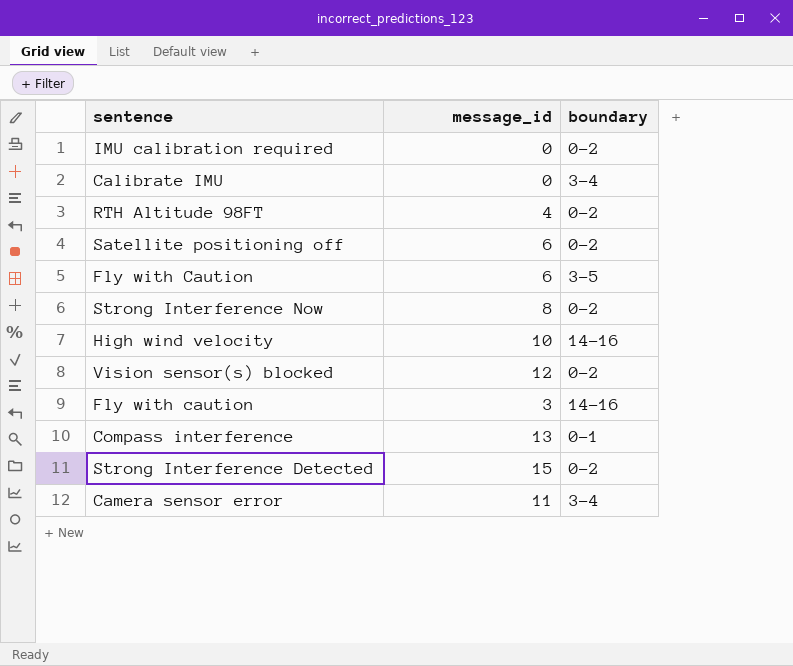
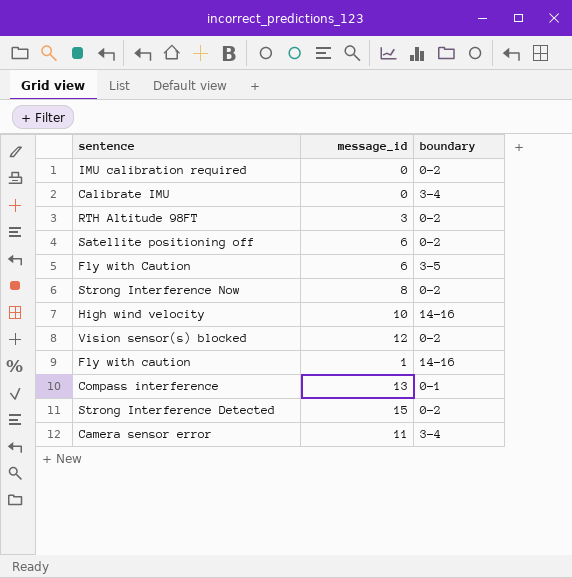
RTH Altitude 98FT | message_id: 4 -> 3
Fly with caution | message_id: 3 -> 1

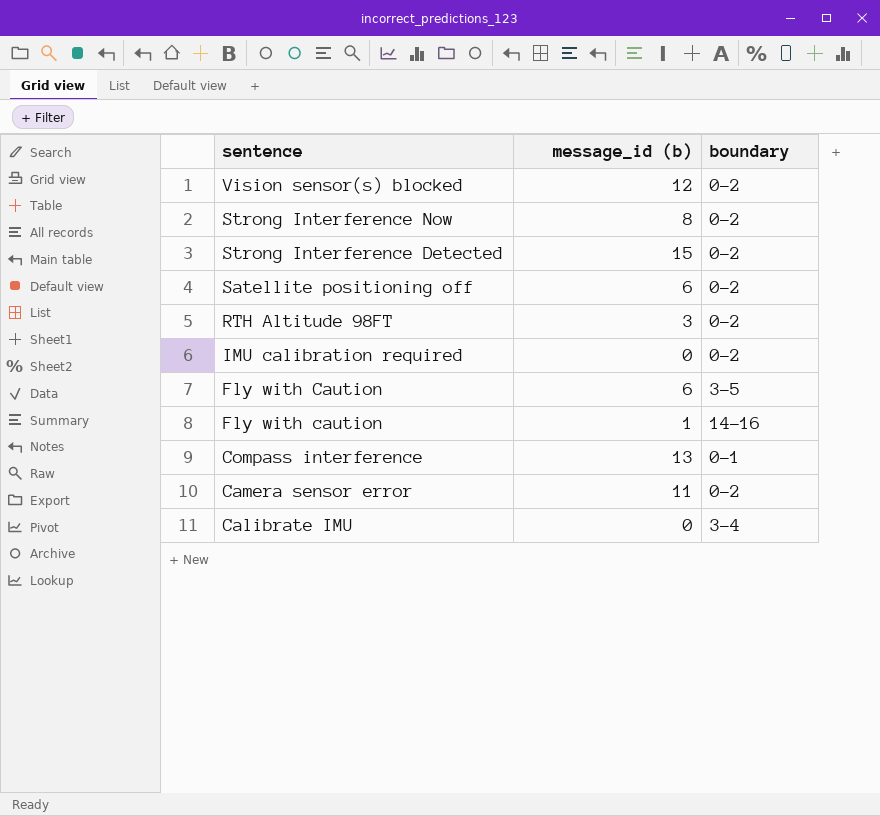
row order: none -> sentence descending
column name: message_id -> message_id (b)
row High wind velocity: 10 | 14-16 -> none
Camera sensor error | boundary: 3-4 -> 0-2

